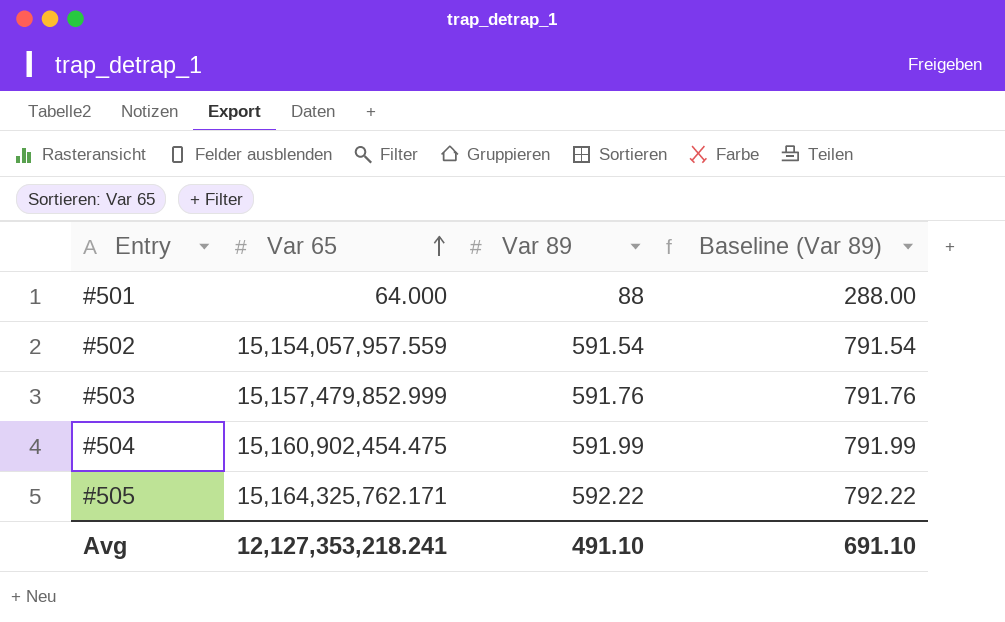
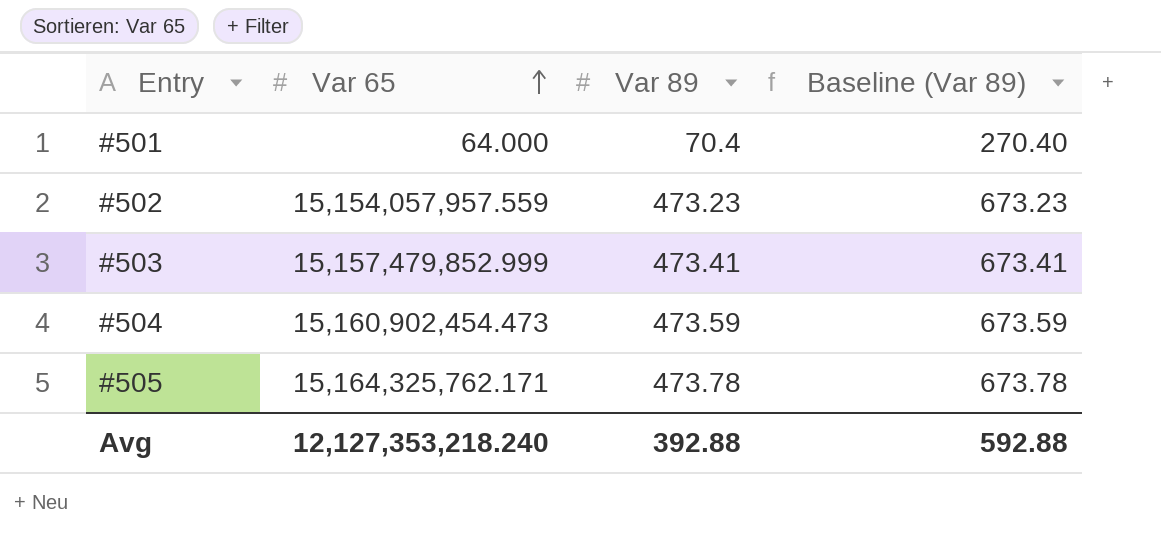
#501 | Var 89: 88 -> 70.4
#501 | Baseline (Var 89): 288.00 -> 270.40
#502 | Var 89: 591.54 -> 473.23
#502 | Baseline (Var 89): 791.54 -> 673.23
#503 | Var 89: 591.76 -> 473.41
#503 | Baseline (Var 89): 791.76 -> 673.41
#504 | Var 65: 15,160,902,454.475 -> 15,160,902,454.473
#504 | Var 89: 591.99 -> 473.59
#504 | Baseline (Var 89): 791.99 -> 673.59
#505 | Var 89: 592.22 -> 473.78
#505 | Baseline (Var 89): 792.22 -> 673.78
Avg | Var 65: 12,127,353,218.241 -> 12,127,353,218.240
Avg | Var 89: 491.10 -> 392.88
Avg | Baseline (Var 89): 691.10 -> 592.88

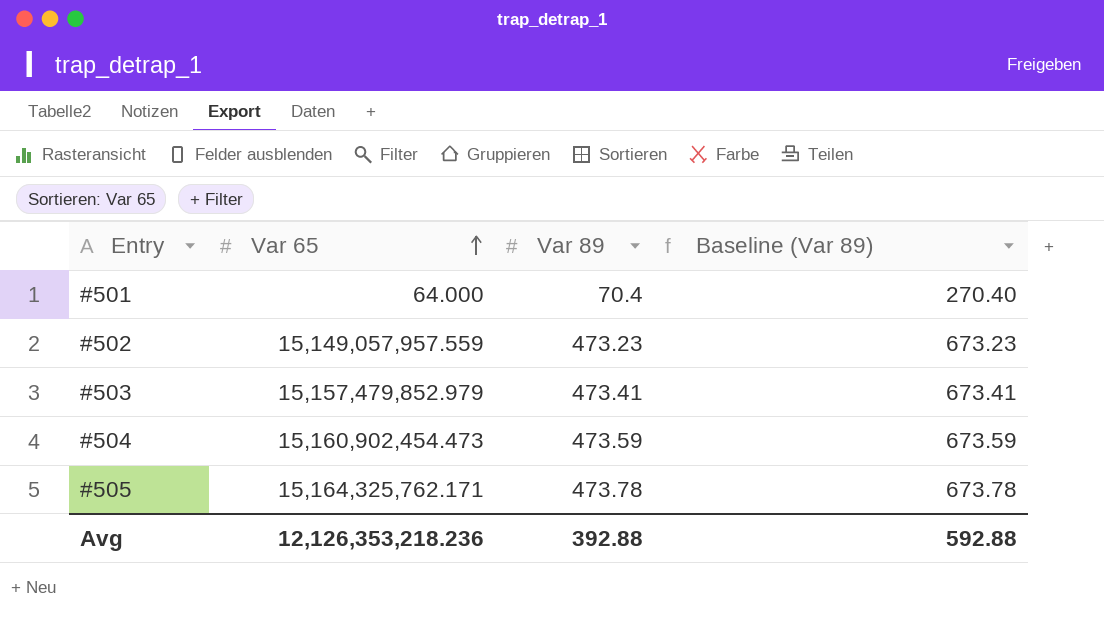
#502 | Var 65: 15,154,057,957.559 -> 15,149,057,957.559
#503 | Var 65: 15,157,479,852.999 -> 15,157,479,852.979
Avg | Var 65: 12,127,353,218.240 -> 12,126,353,218.236

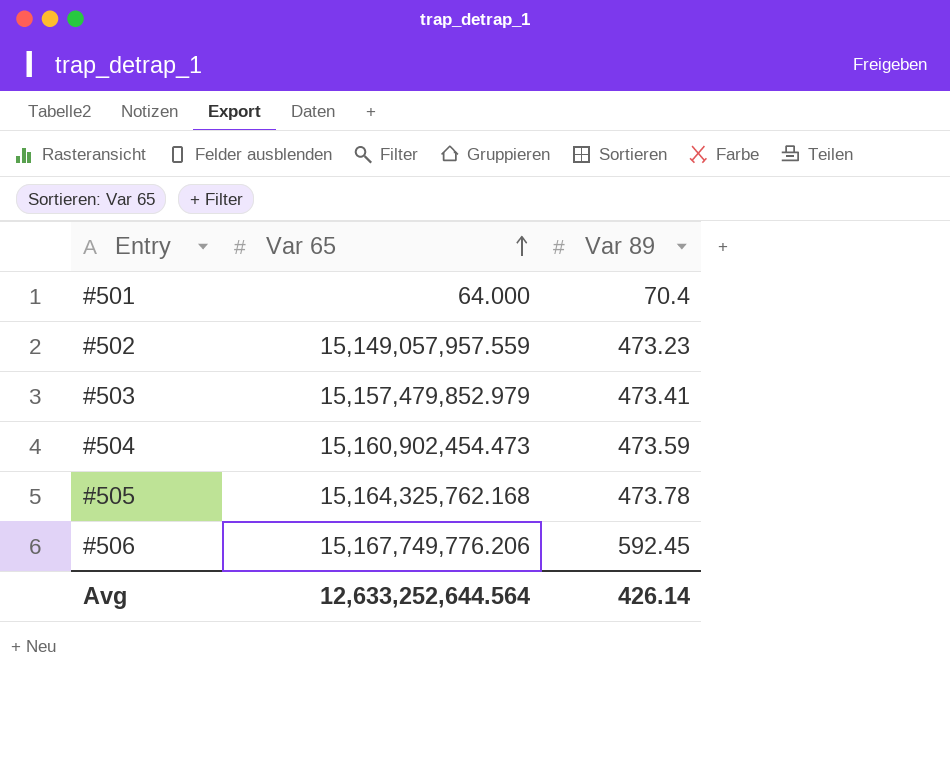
column Baseline (Var 89) | formula: [Var 89] + 200 -> none
#505 | Var 65: 15,164,325,762.171 -> 15,164,325,762.168
row #506: none -> 15,167,749,776.206 | 592.45
Avg | Var 65: 12,126,353,218.236 -> 12,633,252,644.564
Avg | Var 89: 392.88 -> 426.14

